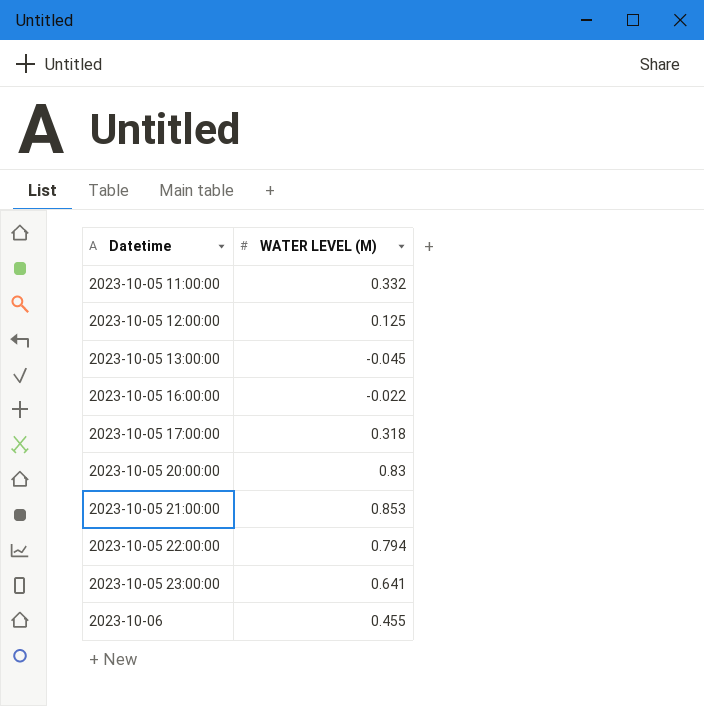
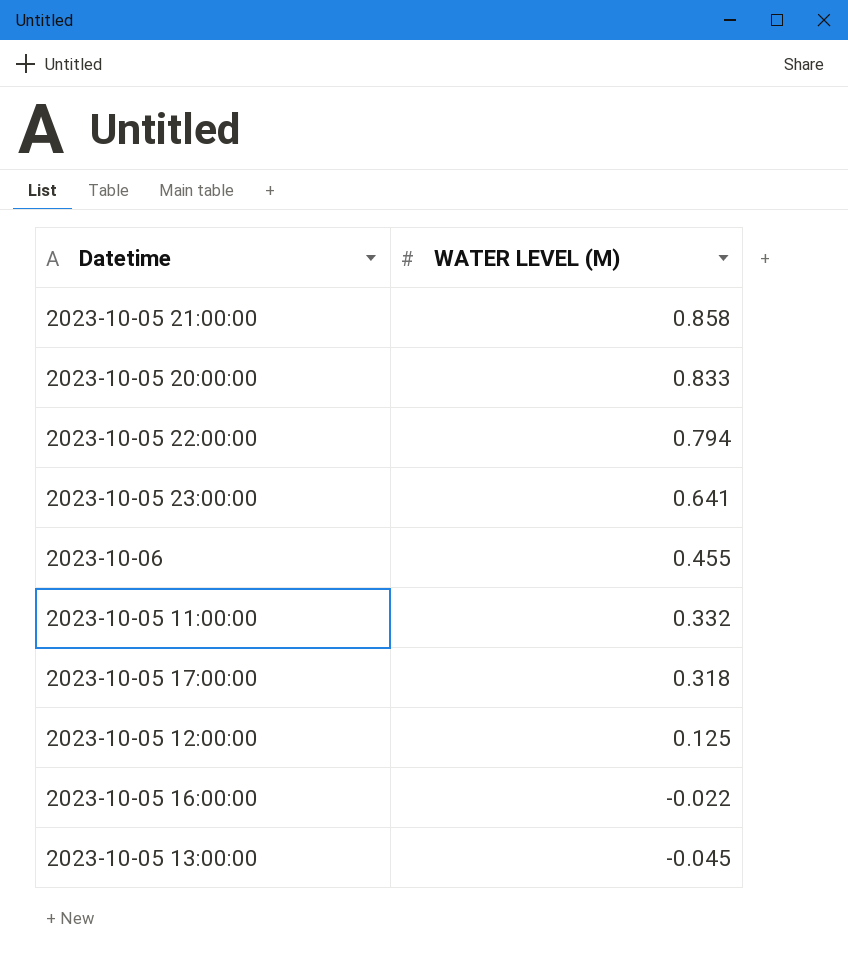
row order: Datetime ascending -> WATER LEVEL (M) descending
2023-10-05 21:00:00 | WATER LEVEL (M): 0.853 -> 0.858
2023-10-05 20:00:00 | WATER LEVEL (M): 0.83 -> 0.833

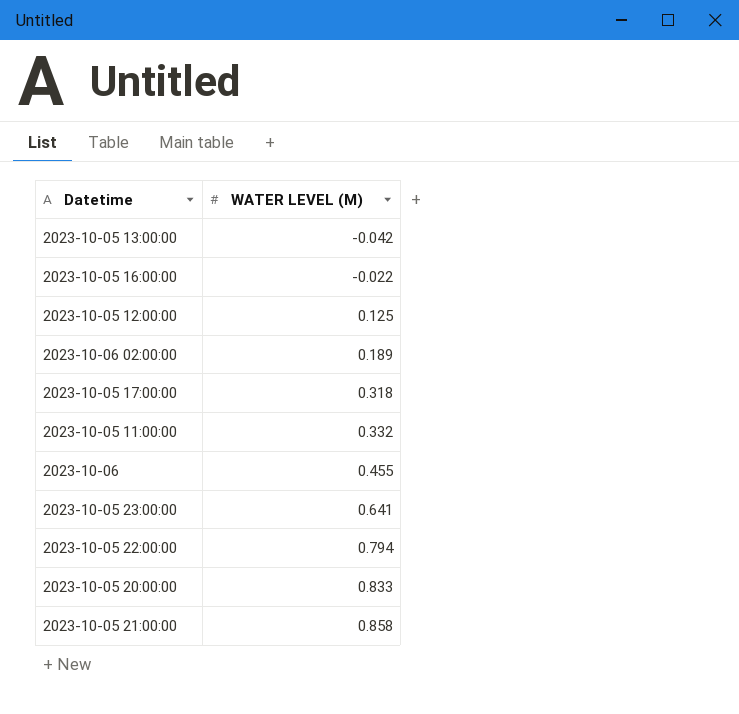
row order: WATER LEVEL (M) descending -> WATER LEVEL (M) ascending
2023-10-05 13:00:00 | WATER LEVEL (M): -0.045 -> -0.042
row 2023-10-06 02:00:00: none -> 0.189

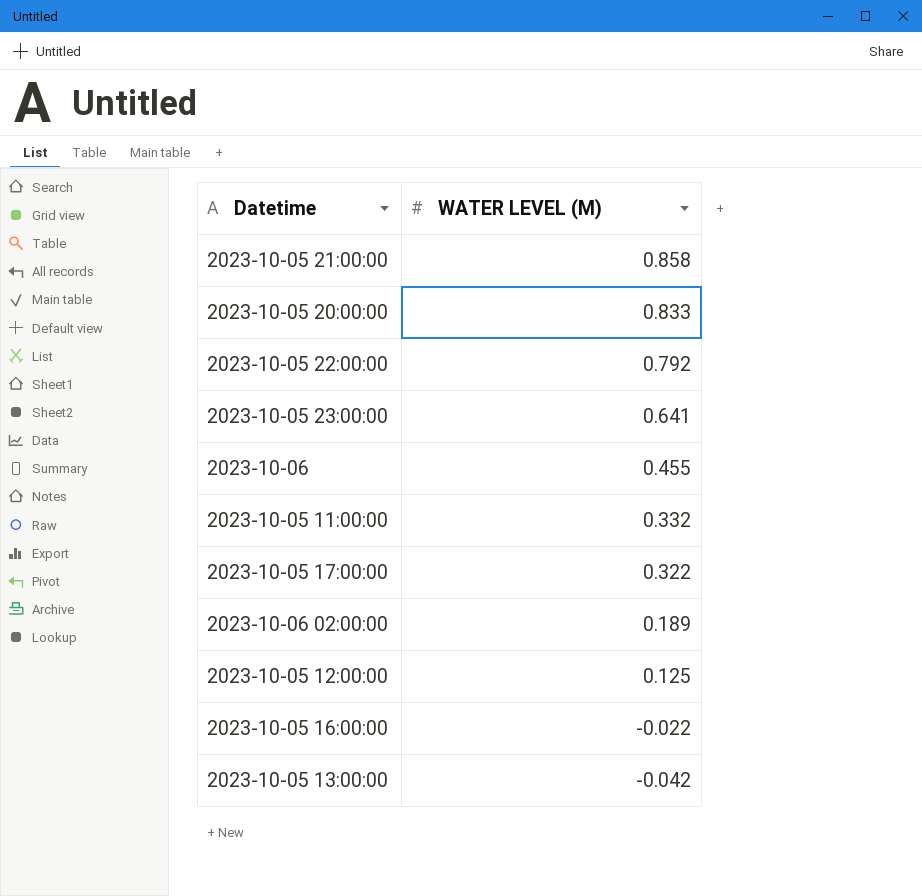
row order: WATER LEVEL (M) ascending -> WATER LEVEL (M) descending
2023-10-05 22:00:00 | WATER LEVEL (M): 0.794 -> 0.792
2023-10-05 17:00:00 | WATER LEVEL (M): 0.318 -> 0.322

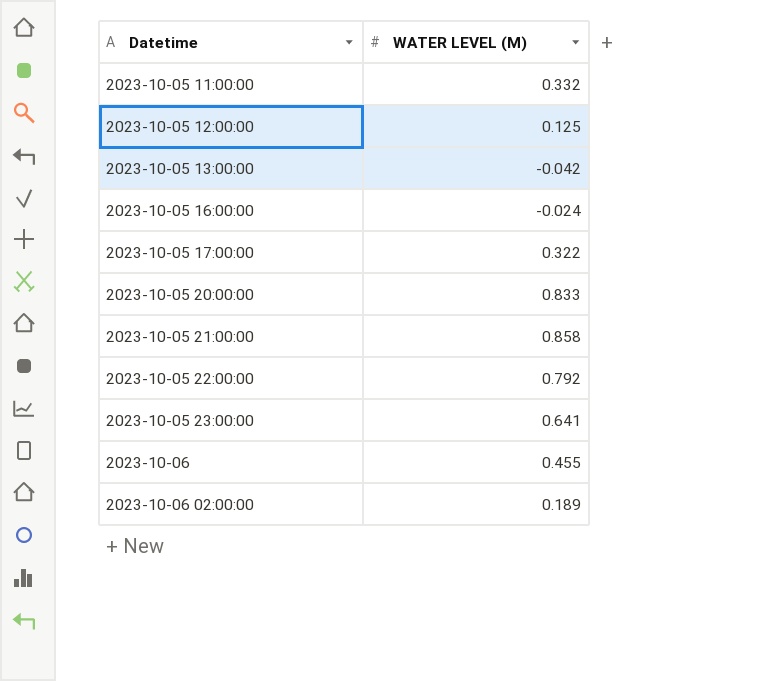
row order: WATER LEVEL (M) descending -> Datetime ascending
2023-10-05 16:00:00 | WATER LEVEL (M): -0.022 -> -0.024

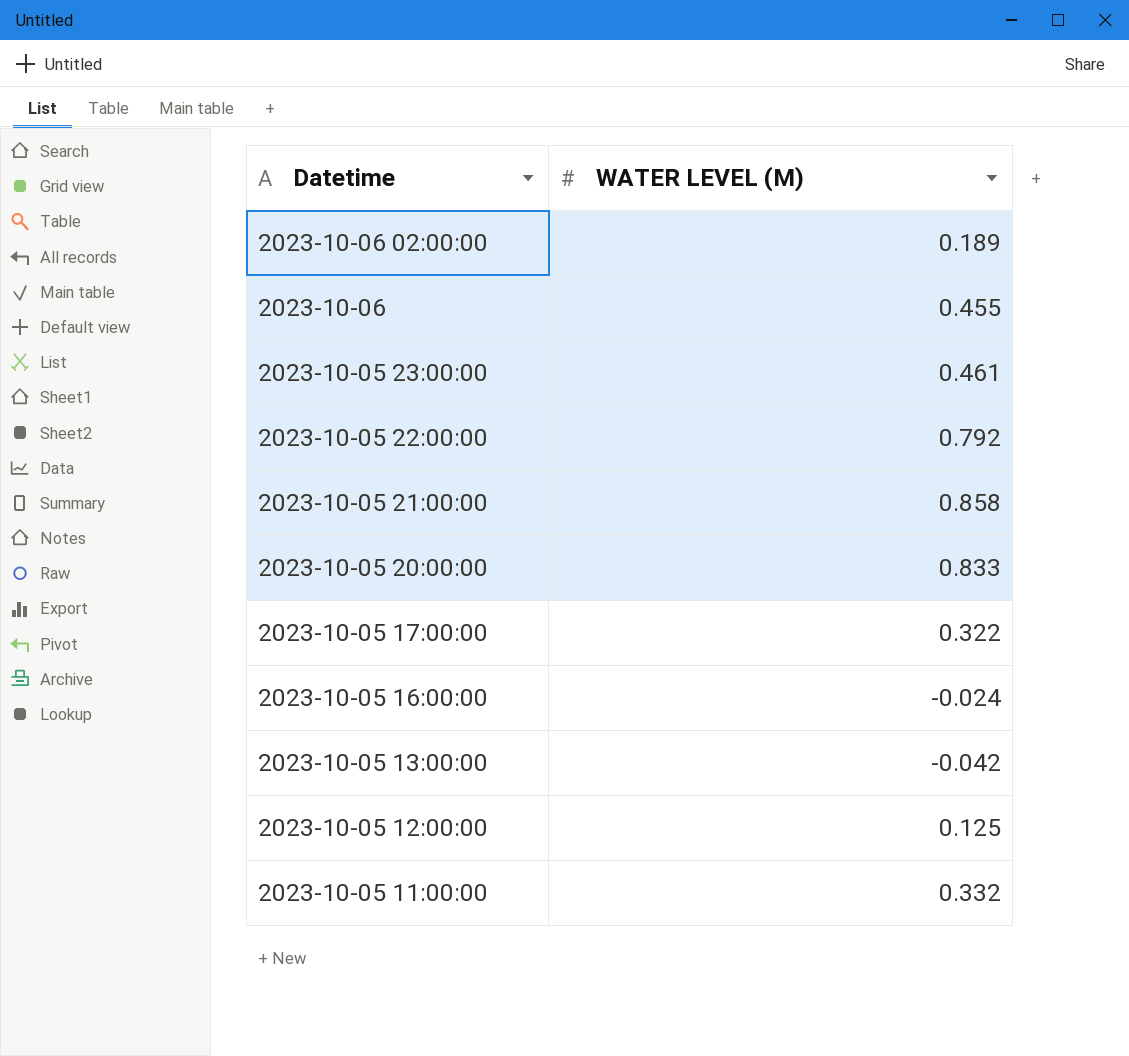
row order: Datetime ascending -> Datetime descending
2023-10-05 23:00:00 | WATER LEVEL (M): 0.641 -> 0.461

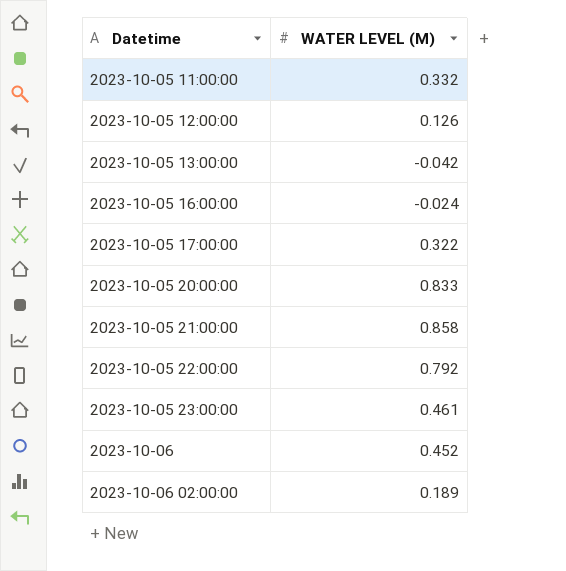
row order: Datetime descending -> Datetime ascending
2023-10-05 12:00:00 | WATER LEVEL (M): 0.125 -> 0.126
2023-10-06 | WATER LEVEL (M): 0.455 -> 0.452

